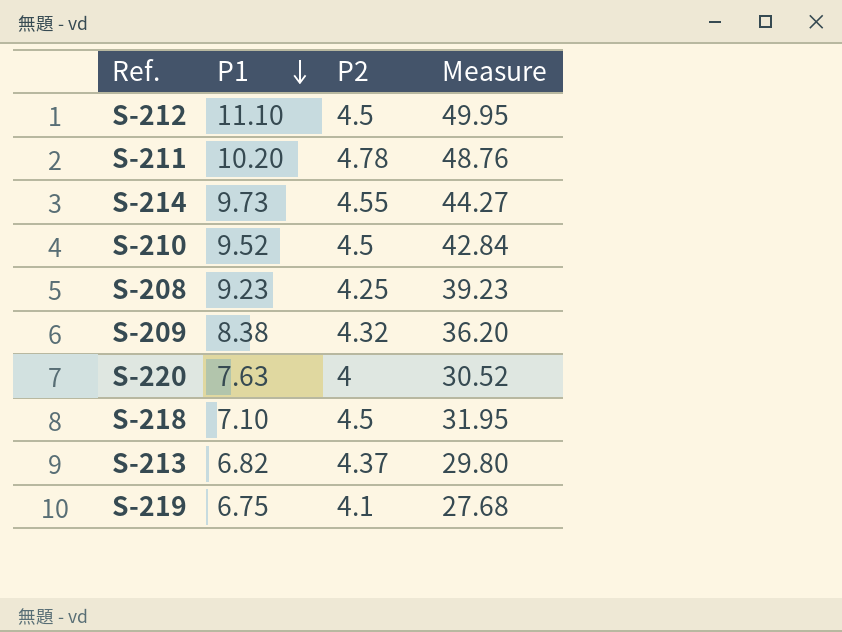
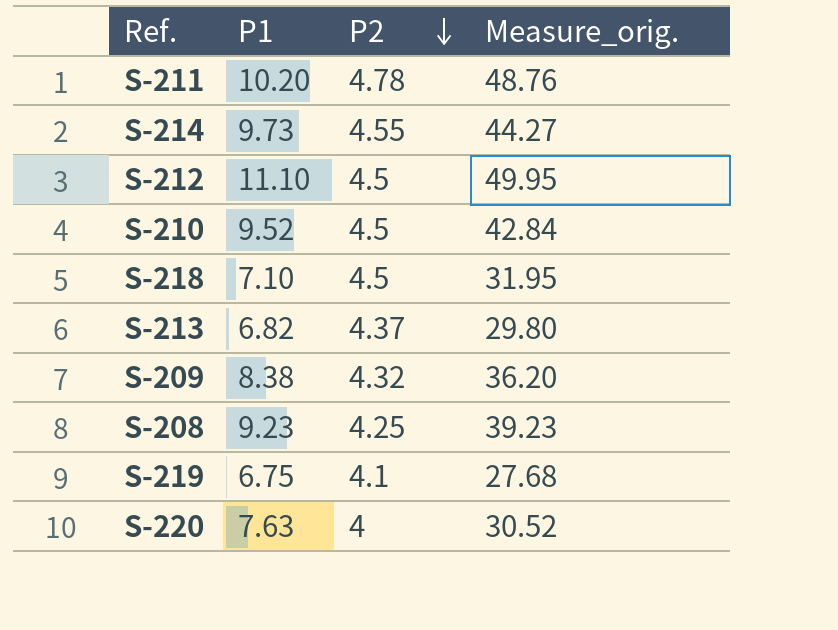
row order: P1 descending -> P2 descending
column name: Measure -> Measure_orig.

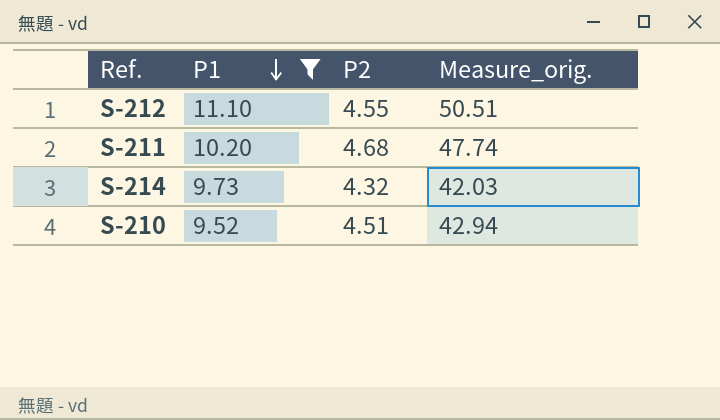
filter: none -> P1 >= 9.52
row order: P2 descending -> P1 descending
S-212 | P2: 4.5 -> 4.55
S-212 | Measure_orig.: 49.95 -> 50.51
S-211 | P2: 4.78 -> 4.68
S-211 | Measure_orig.: 48.76 -> 47.74
S-214 | P2: 4.55 -> 4.32
S-214 | Measure_orig.: 44.27 -> 42.03
S-210 | P2: 4.5 -> 4.51
S-210 | Measure_orig.: 42.84 -> 42.94

